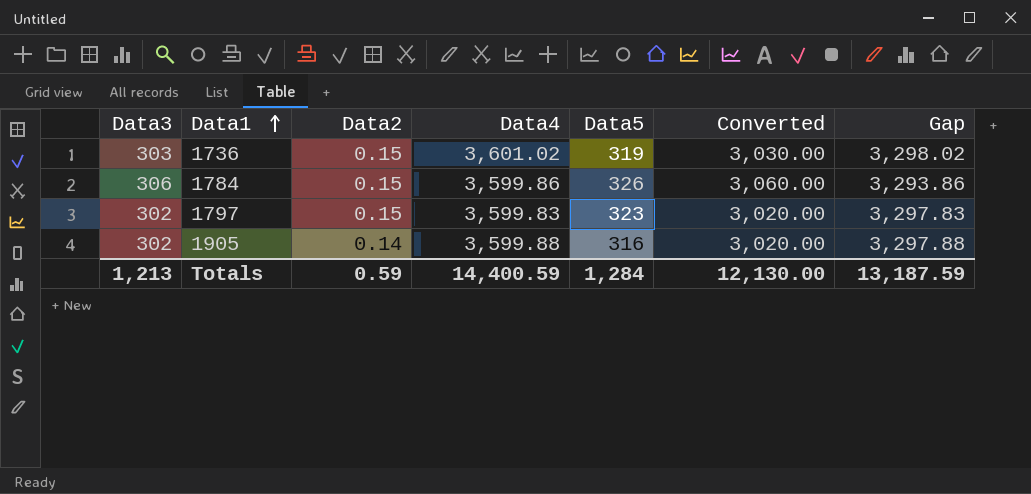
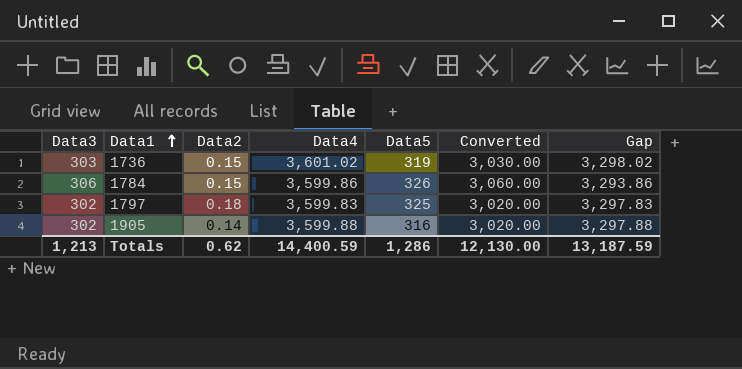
1797 | Data2: 0.15 -> 0.18
1797 | Data5: 323 -> 325
Totals | Data2: 0.59 -> 0.62
Totals | Data5: 1,284 -> 1,286

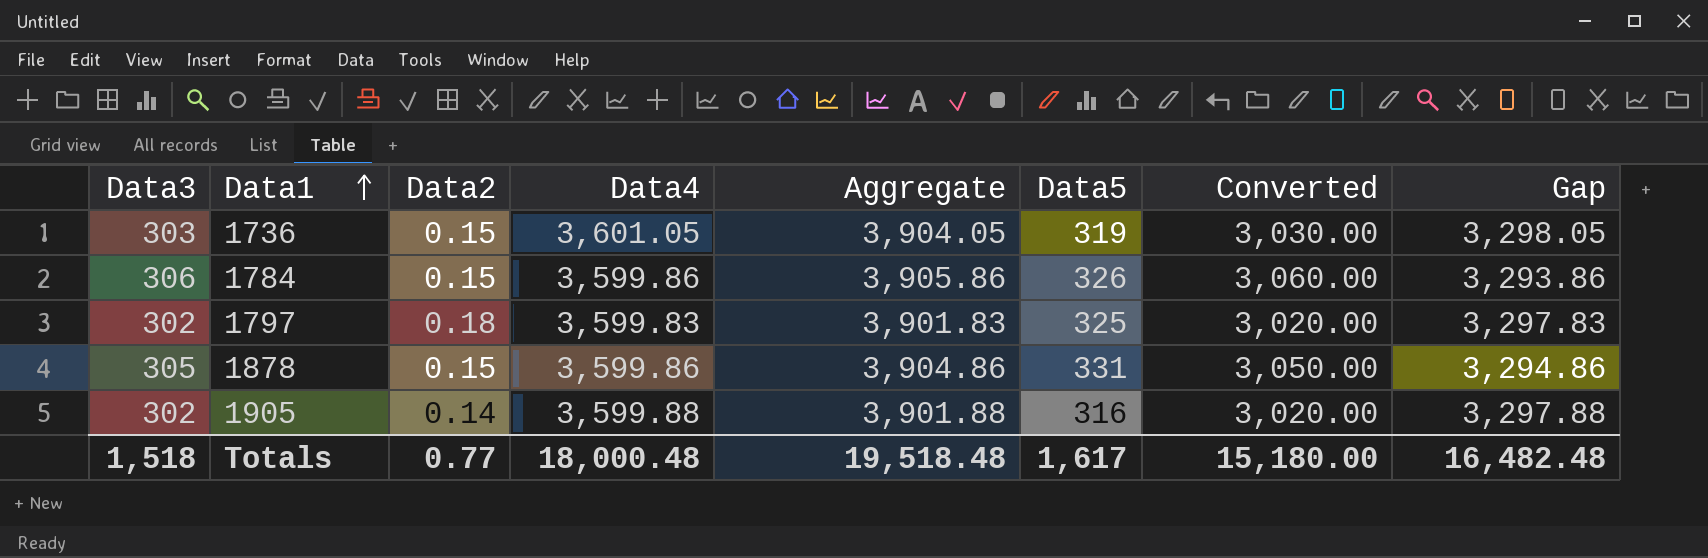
column Aggregate | formula: none -> [Data3] + [Data4]
1736 | Data4: 3,601.02 -> 3,601.05
1736 | Gap: 3,298.02 -> 3,298.05
row 1878: none -> 305 | 0.15 | 3,599.86 | 3,904.86 | 331 | 3,050.00 | 3,294.86
Totals | Data3: 1,213 -> 1,518
Totals | Data2: 0.62 -> 0.77
Totals | Data4: 14,400.59 -> 18,000.48
Totals | Data5: 1,286 -> 1,617
Totals | Converted: 12,130.00 -> 15,180.00
Totals | Gap: 13,187.59 -> 16,482.48

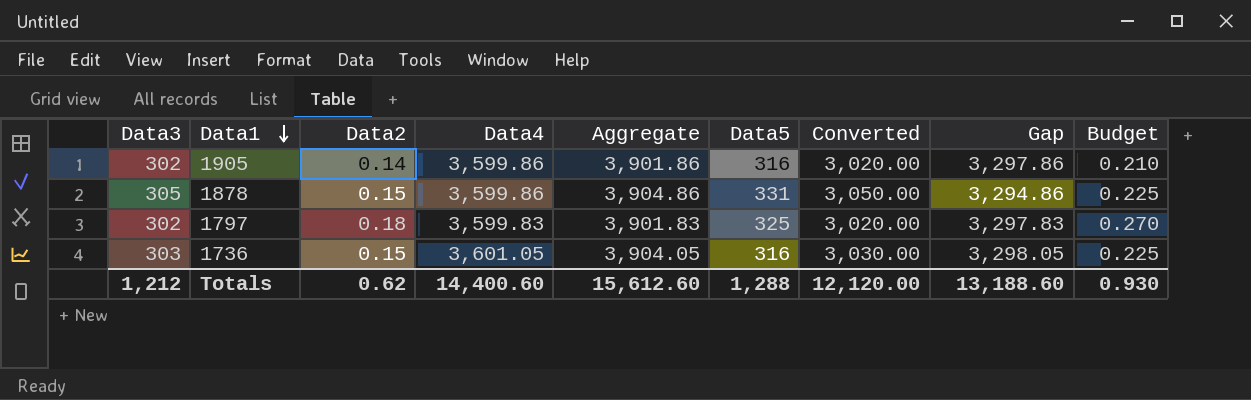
row order: Data1 ascending -> Data1 descending
column Budget | formula: none -> [Data2] * 1.5
row 1784: 306 | 0.15 | 3,599.86 | 3,905.86 | 326 | 3,060.00 | 3,293.86 -> none
1905 | Data4: 3,599.88 -> 3,599.86
1905 | Aggregate: 3,901.88 -> 3,901.86
1905 | Gap: 3,297.88 -> 3,297.86
1736 | Data5: 319 -> 316
Totals | Data3: 1,518 -> 1,212
Totals | Data2: 0.77 -> 0.62
Totals | Data4: 18,000.48 -> 14,400.60
Totals | Aggregate: 19,518.48 -> 15,612.60
Totals | Data5: 1,617 -> 1,288
Totals | Converted: 15,180.00 -> 12,120.00
Totals | Gap: 16,482.48 -> 13,188.60

